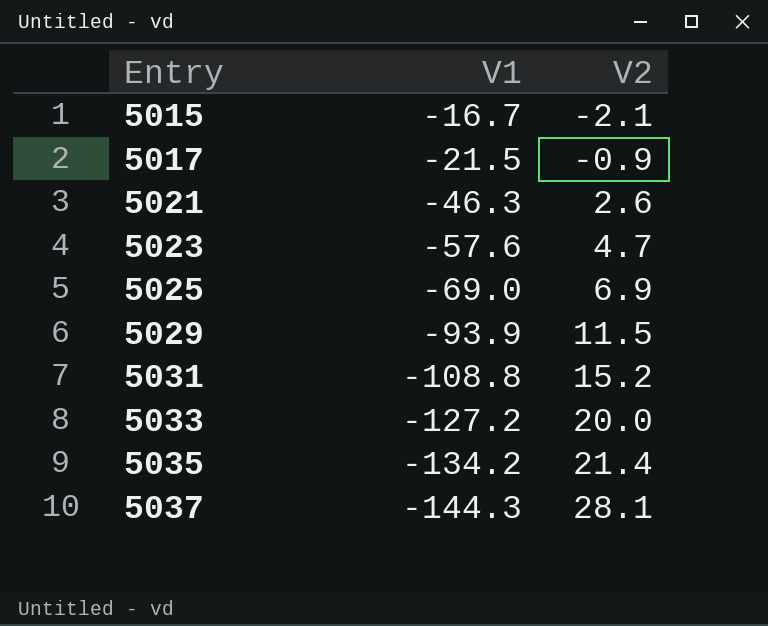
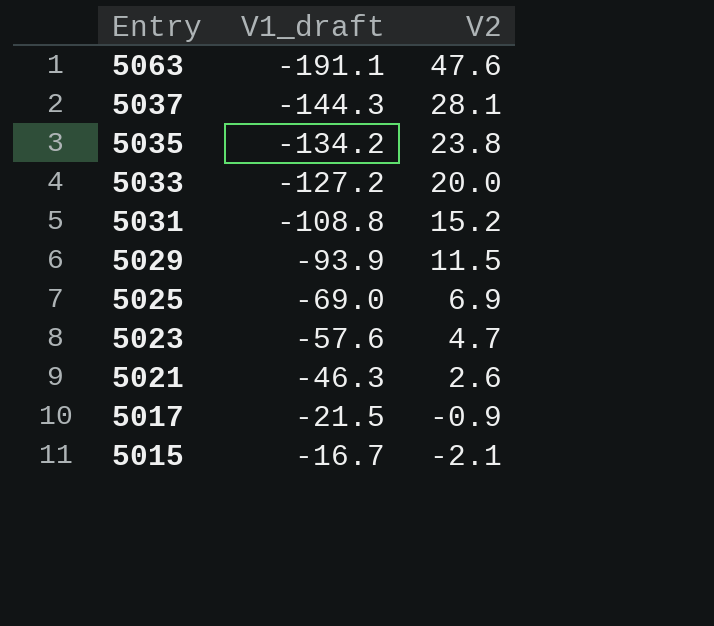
row order: Entry ascending -> Entry descending
column name: V1 -> V1_draft
row 5063: none -> -191.1 | 47.6
5035 | V2: 21.4 -> 23.8

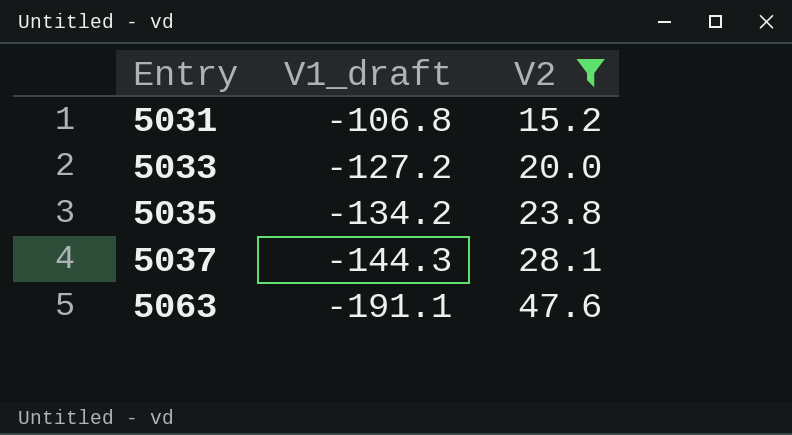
filter: none -> V2 >= 15.2
row order: Entry descending -> Entry ascending
5031 | V1_draft: -108.8 -> -106.8

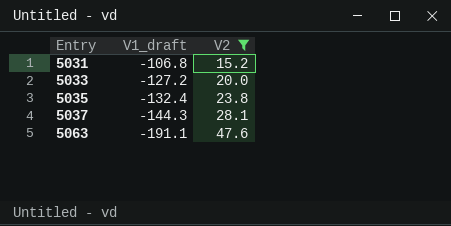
5035 | V1_draft: -134.2 -> -132.4

